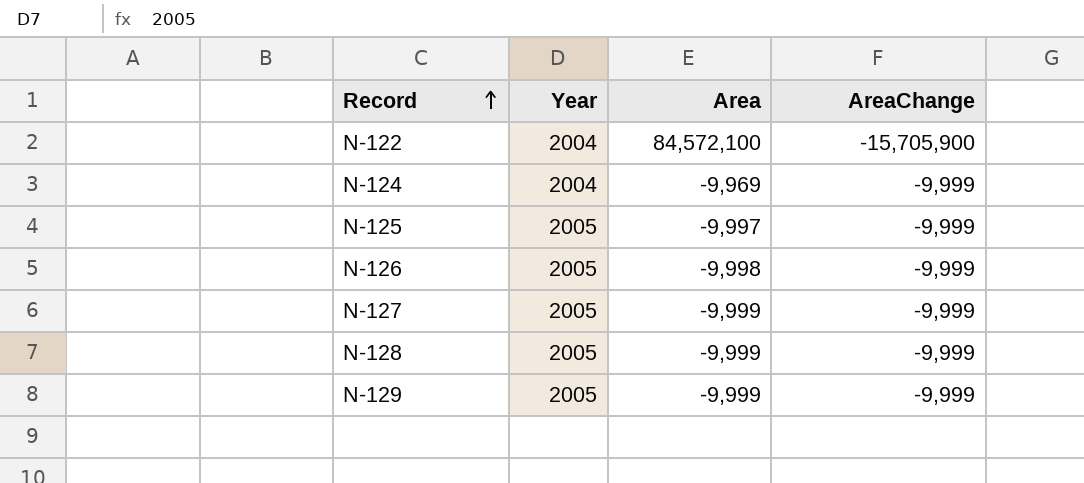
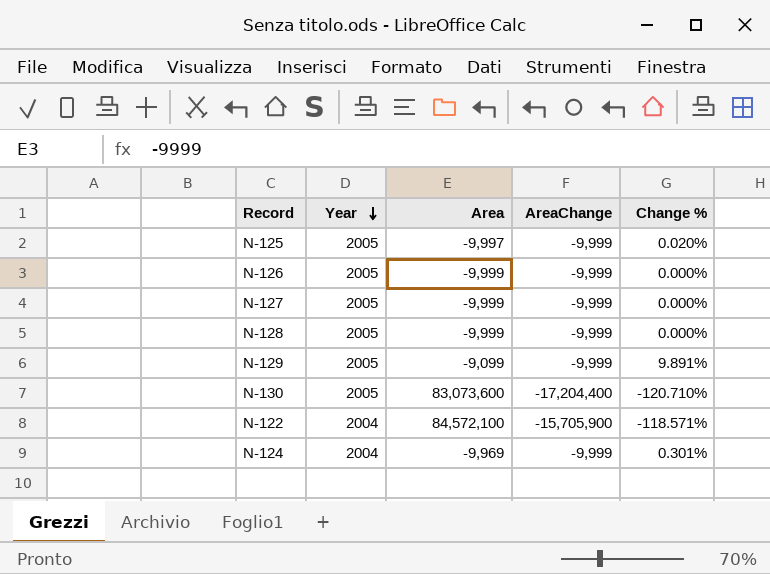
row order: Record ascending -> Year descending
column Change % | formula: none -> ([AreaChange] - [Area]) / [Area]
N-126 | Area: -9,998 -> -9,999
N-129 | Area: -9,999 -> -9,099
row N-130: none -> 2005 | 83,073,600 | -17,204,400 | -120.710%

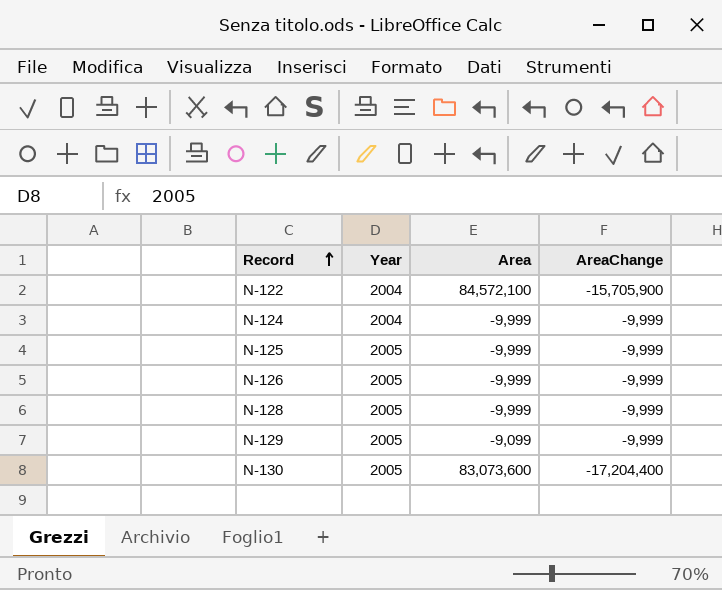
row order: Year descending -> Record ascending
column Change % | formula: ([AreaChange] - [Area]) / [Area] -> none
row N-127: 2005 | -9,999 | -9,999 | 0.000% -> none
N-124 | Area: -9,969 -> -9,999
N-125 | Area: -9,997 -> -9,999

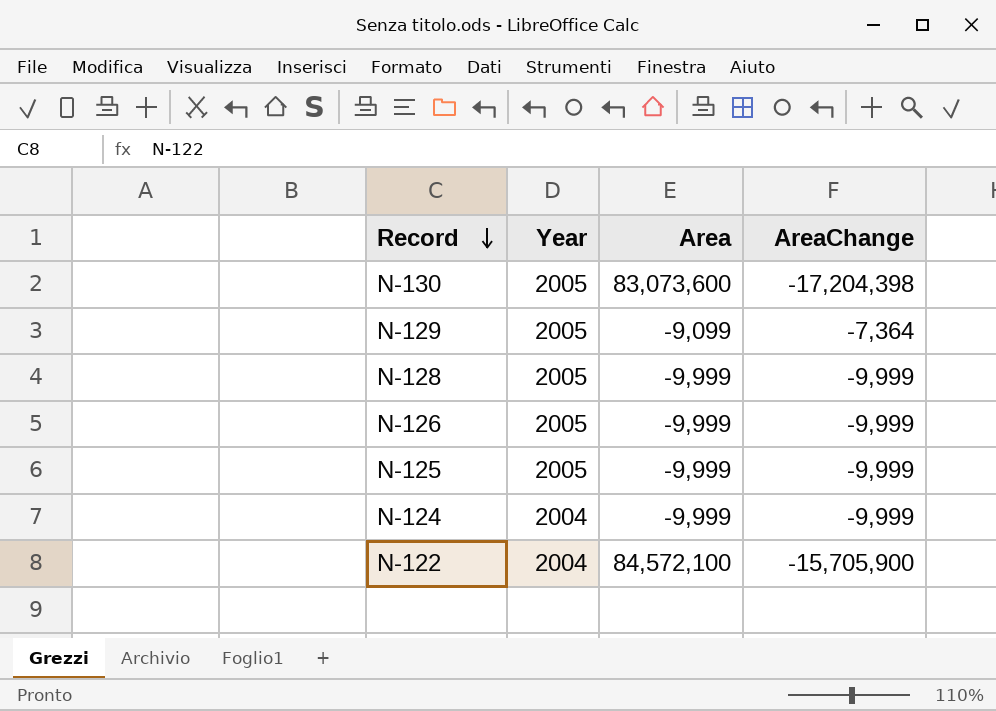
row order: Record ascending -> Record descending
N-130 | AreaChange: -17,204,400 -> -17,204,398
N-129 | AreaChange: -9,999 -> -7,364

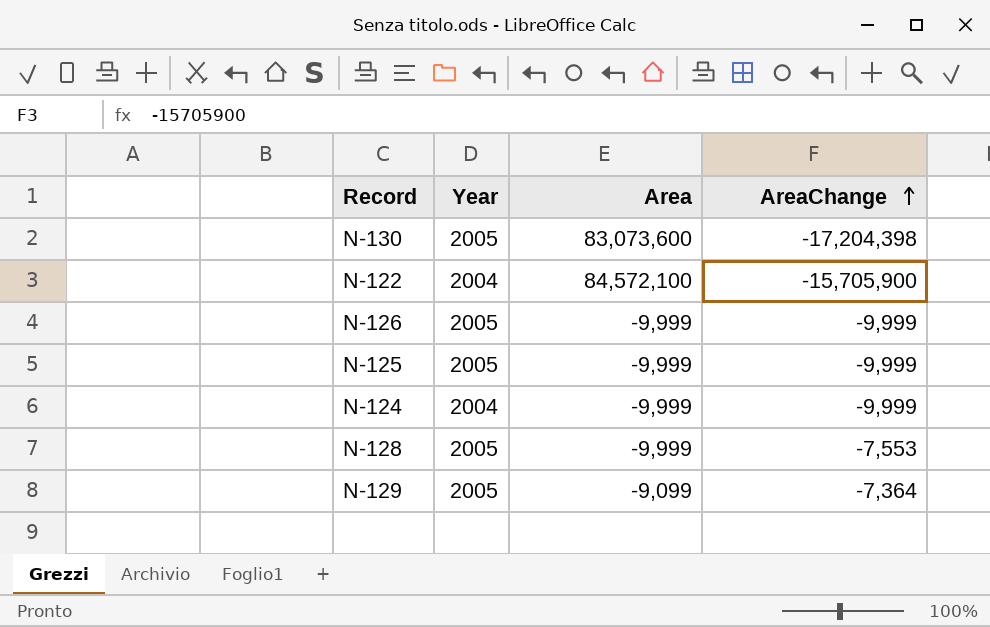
row order: Record descending -> AreaChange ascending
N-128 | AreaChange: -9,999 -> -7,553

